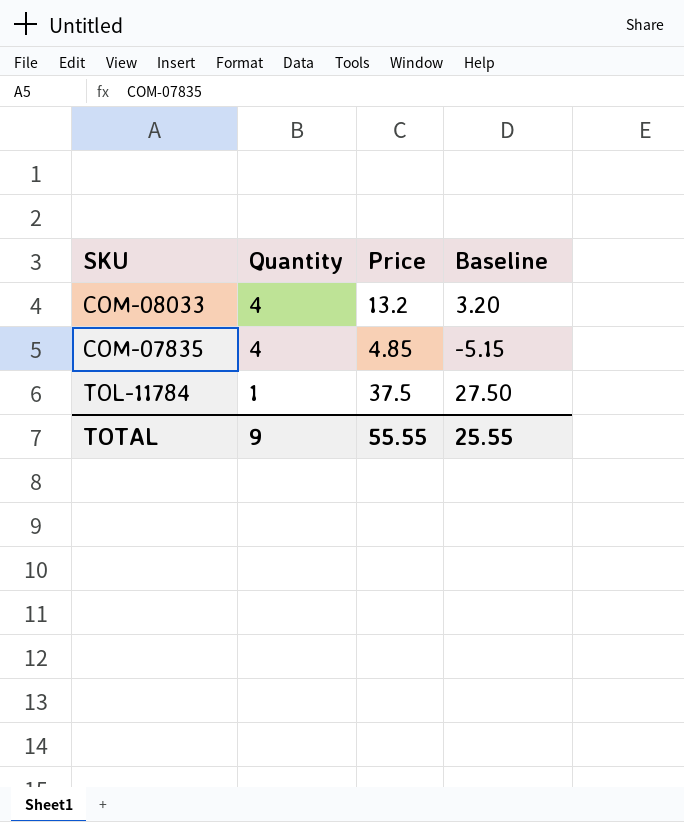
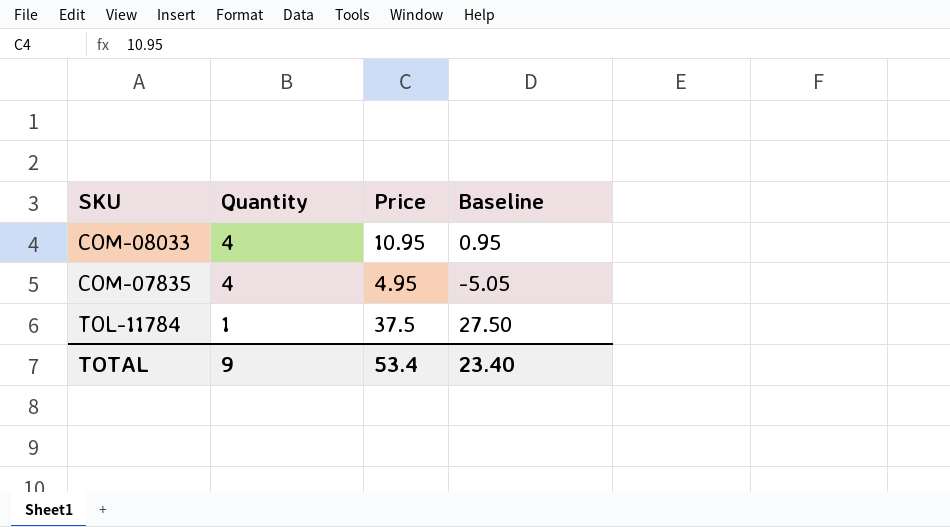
COM-08033 | Price: 13.2 -> 10.95
COM-08033 | Baseline: 3.20 -> 0.95
COM-07835 | Price: 4.85 -> 4.95
COM-07835 | Baseline: -5.15 -> -5.05
TOTAL | Price: 55.55 -> 53.4
TOTAL | Baseline: 25.55 -> 23.40

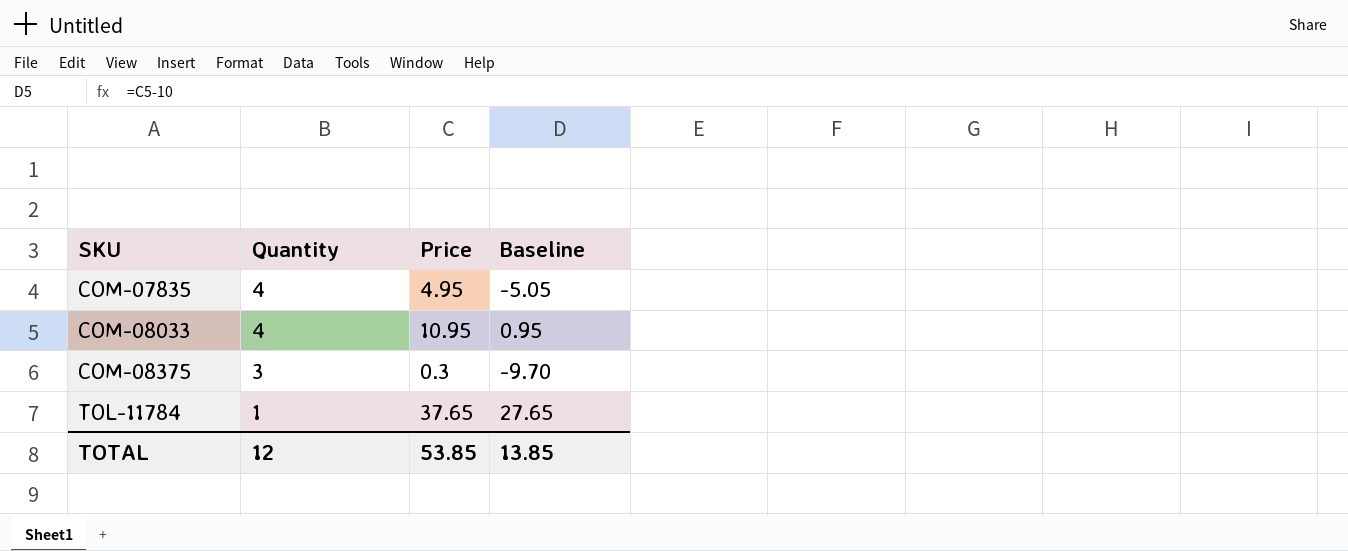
row order: Quantity descending -> SKU ascending
row COM-08375: none -> 3 | 0.3 | -9.70
TOL-11784 | Price: 37.5 -> 37.65
TOL-11784 | Baseline: 27.50 -> 27.65
TOTAL | Quantity: 9 -> 12
TOTAL | Price: 53.4 -> 53.85
TOTAL | Baseline: 23.40 -> 13.85

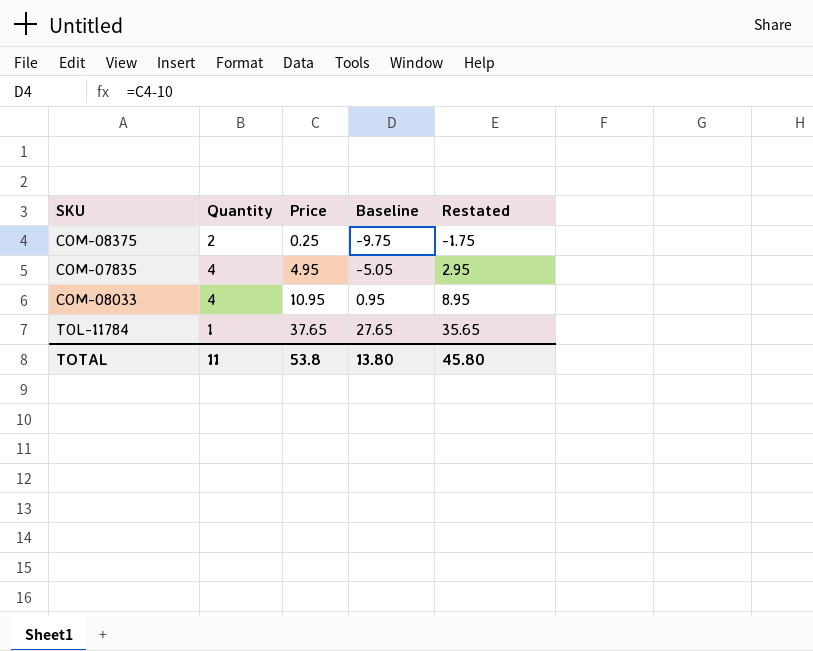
row order: SKU ascending -> Price ascending
column Restated | formula: none -> [Price] - 2
COM-08375 | Quantity: 3 -> 2
COM-08375 | Price: 0.3 -> 0.25
COM-08375 | Baseline: -9.70 -> -9.75
TOTAL | Quantity: 12 -> 11
TOTAL | Price: 53.85 -> 53.8
TOTAL | Baseline: 13.85 -> 13.80

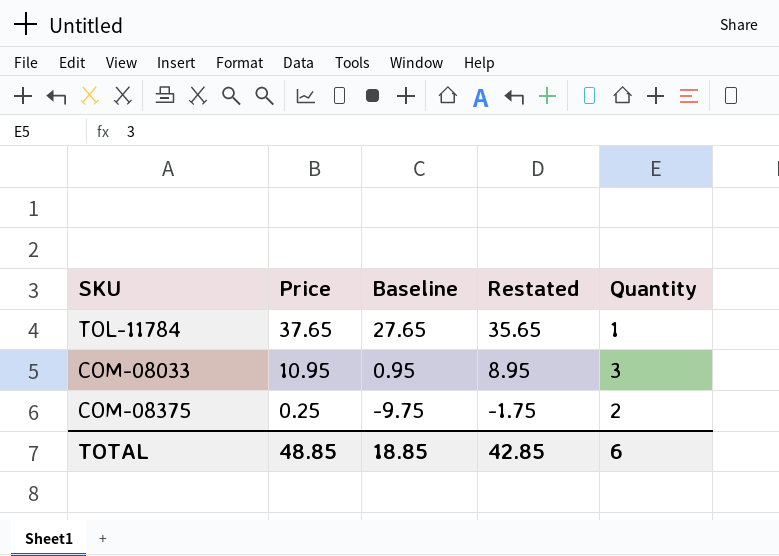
row order: Price ascending -> Price descending
column Quantity | position: 2 -> 5
row COM-07835: 4 | 4.95 | -5.05 | 2.95 -> none
COM-08033 | Quantity: 4 -> 3
TOTAL | Price: 53.8 -> 48.85
TOTAL | Baseline: 13.80 -> 18.85
TOTAL | Restated: 45.80 -> 42.85
TOTAL | Quantity: 11 -> 6

